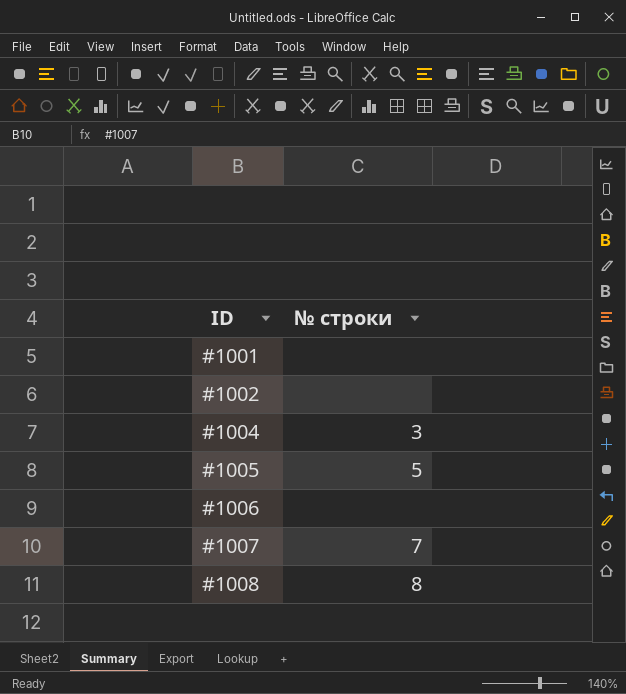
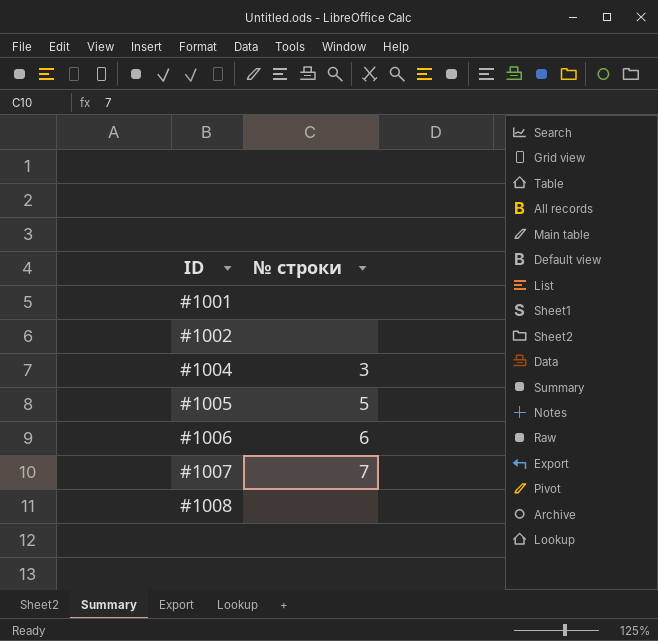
#1006 | № строки: none -> 6
#1008 | № строки: 8 -> none

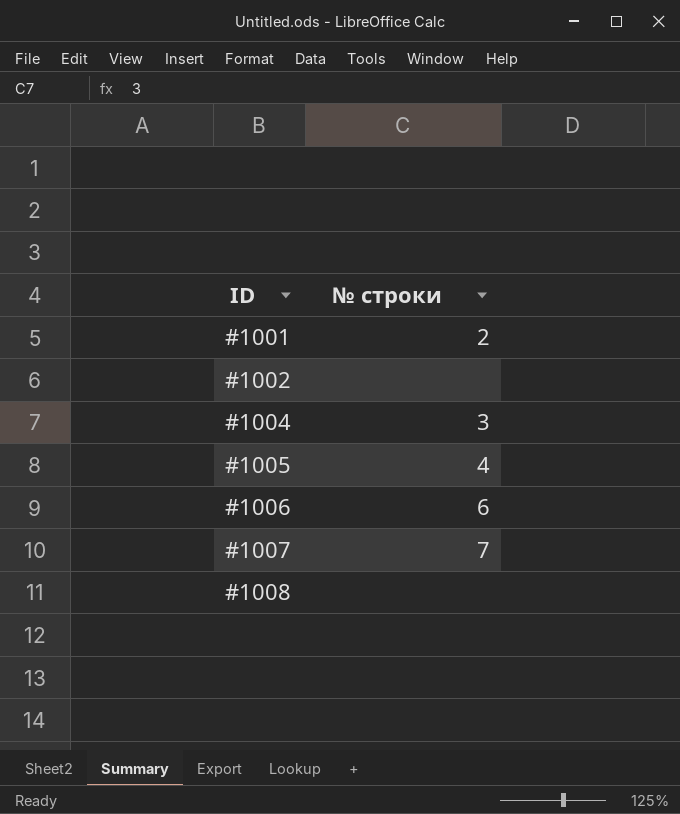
#1001 | № строки: none -> 2
#1005 | № строки: 5 -> 4

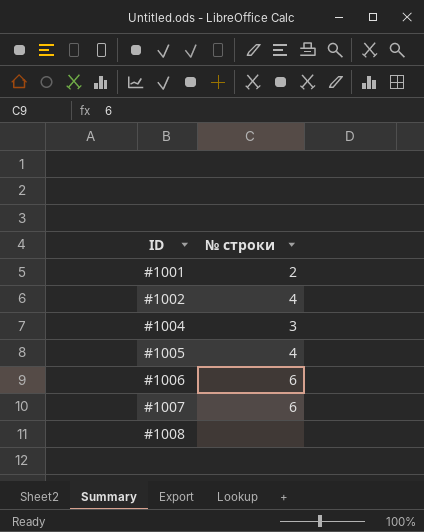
#1002 | № строки: none -> 4
#1007 | № строки: 7 -> 6

